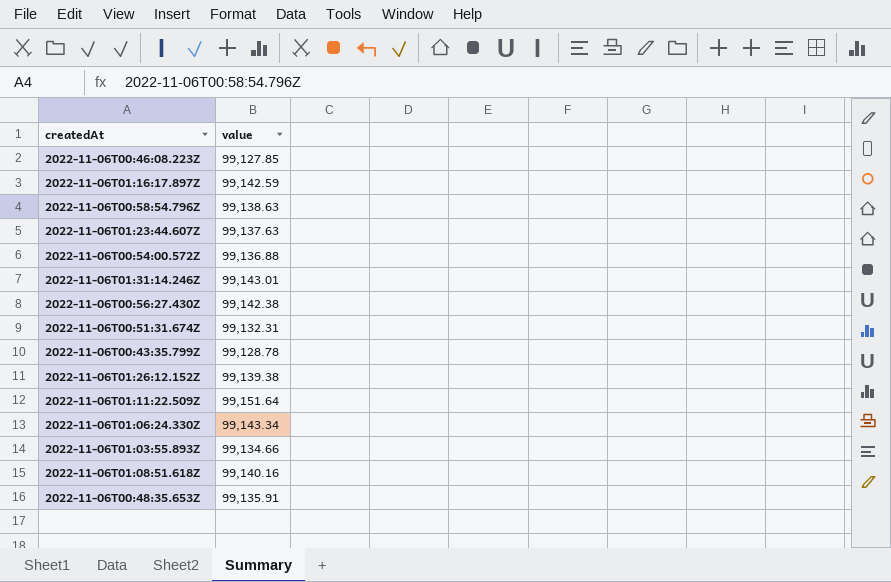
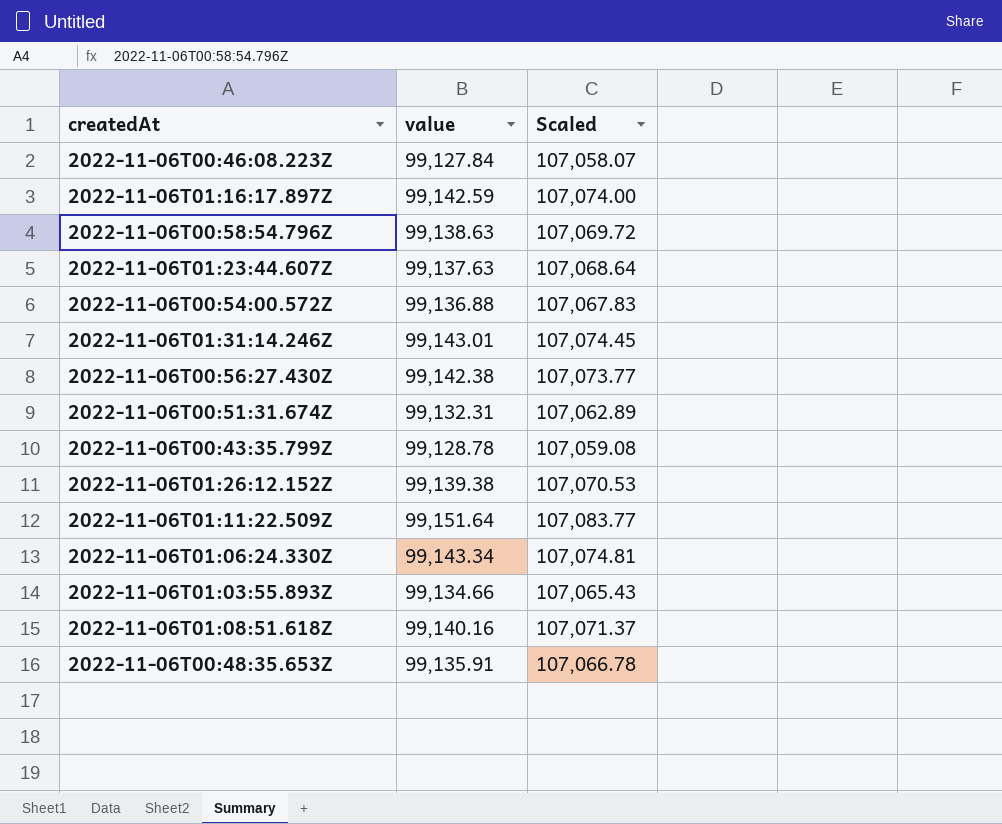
column Scaled | formula: none -> [value] * 1.08
2022-11-06T00:46:08.223Z | value: 99,127.85 -> 99,127.84

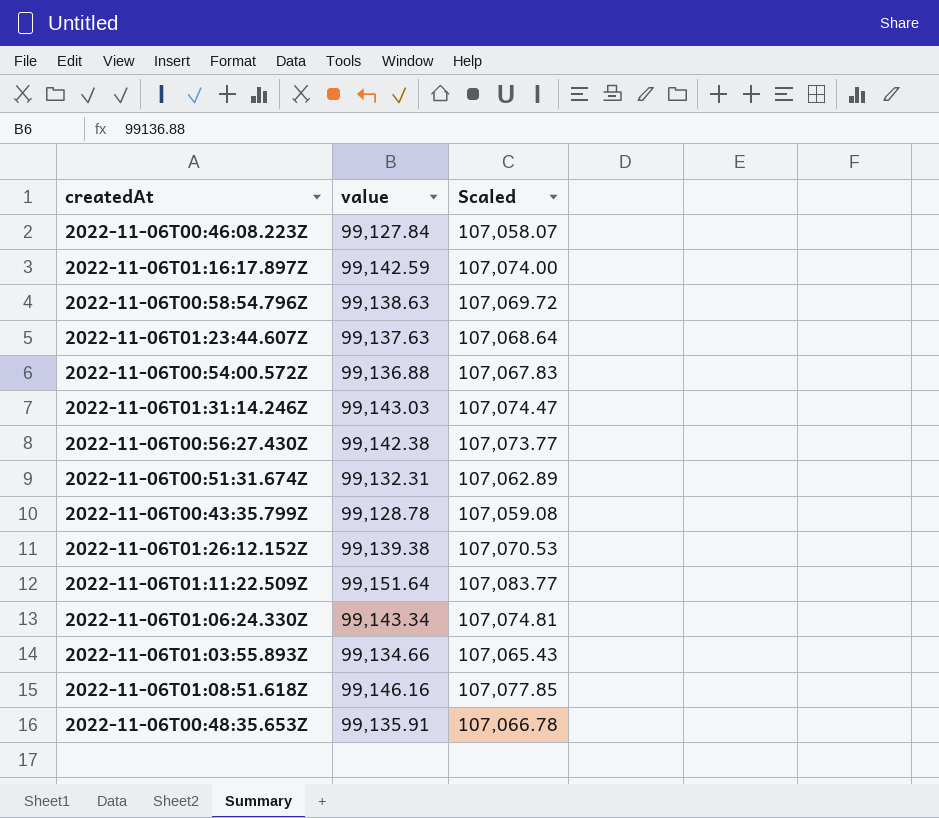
2022-11-06T01:31:14.246Z | value: 99,143.01 -> 99,143.03
2022-11-06T01:31:14.246Z | Scaled: 107,074.45 -> 107,074.47
2022-11-06T01:08:51.618Z | value: 99,140.16 -> 99,146.16
2022-11-06T01:08:51.618Z | Scaled: 107,071.37 -> 107,077.85

